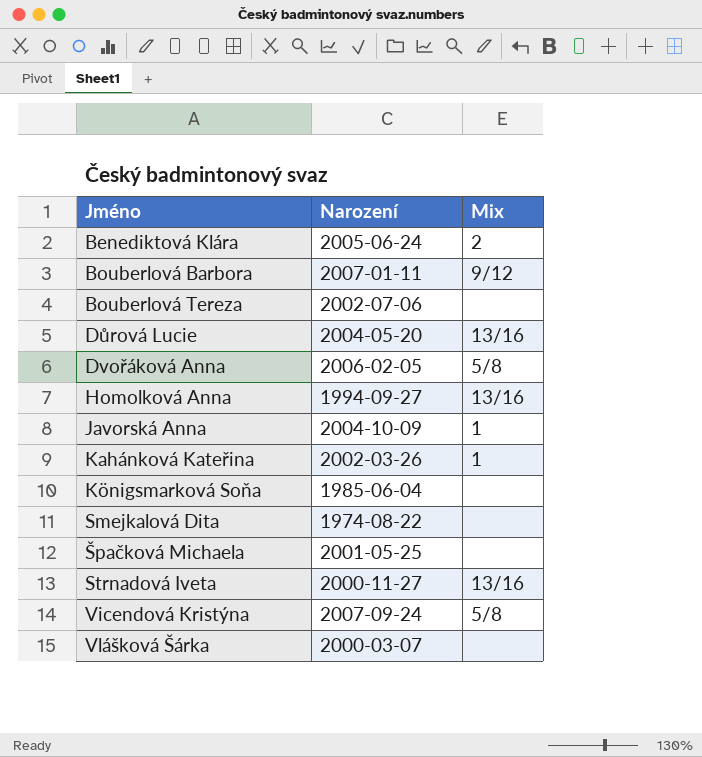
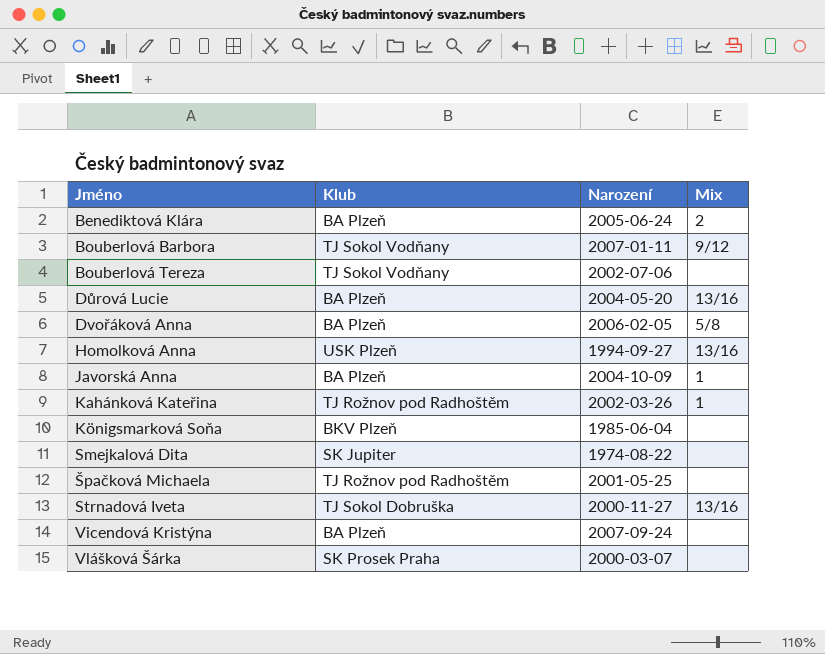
column Klub | position: none -> 2
Vicendová Kristýna | Mix: 5/8 -> none

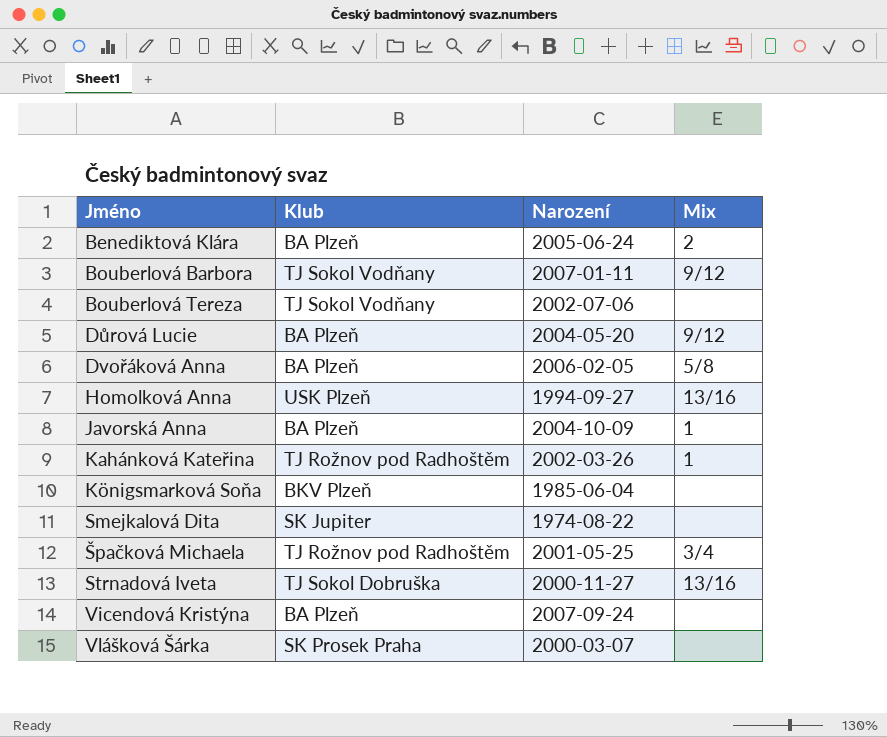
Důrová Lucie | Mix: 13/16 -> 9/12
Špačková Michaela | Mix: none -> 3/4

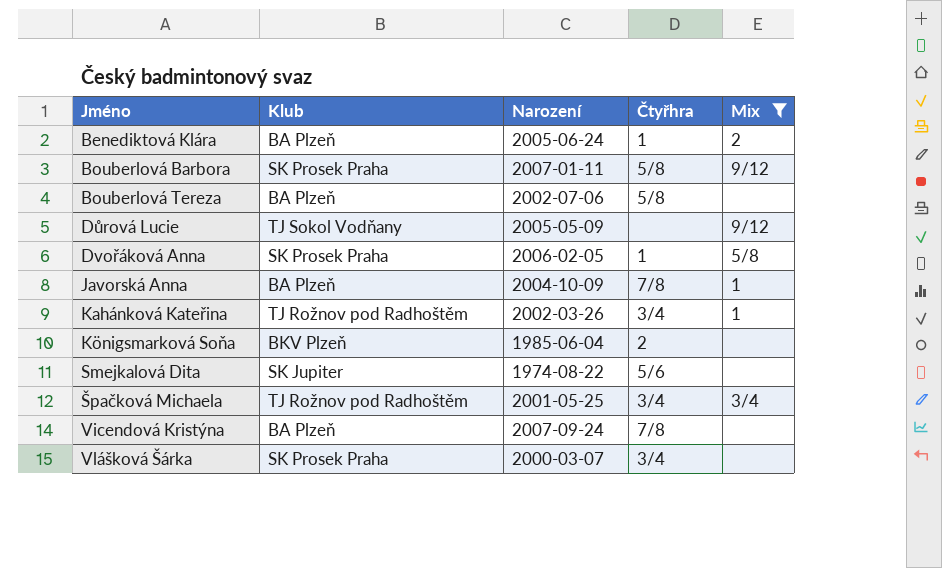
filter: none -> Mix != 13/16
column Čtyřhra | position: none -> 4
Bouberlová Barbora | Klub: TJ Sokol Vodňany -> SK Prosek Praha
Bouberlová Tereza | Klub: TJ Sokol Vodňany -> BA Plzeň
Důrová Lucie | Klub: BA Plzeň -> TJ Sokol Vodňany
Důrová Lucie | Narození: 2004-05-20 -> 2005-05-09
Dvořáková Anna | Klub: BA Plzeň -> SK Prosek Praha

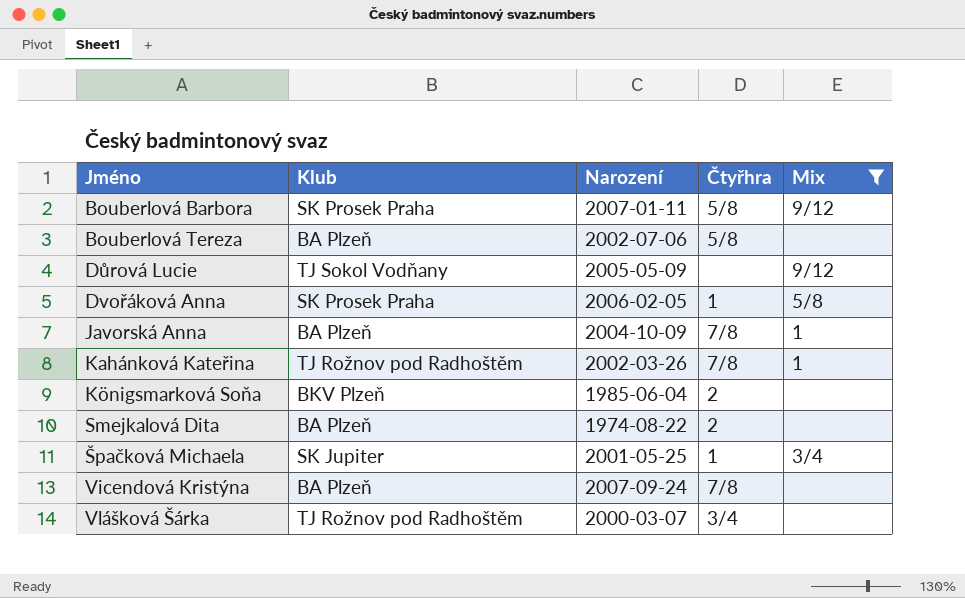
row Benediktová Klára: BA Plzeň | 2005-06-24 | 1 | 2 -> none
Kahánková Kateřina | Čtyřhra: 3/4 -> 7/8
Smejkalová Dita | Klub: SK Jupiter -> BA Plzeň
Smejkalová Dita | Čtyřhra: 5/6 -> 2
Špačková Michaela | Klub: TJ Rožnov pod Radhoštěm -> SK Jupiter
Špačková Michaela | Čtyřhra: 3/4 -> 1
Vlášková Šárka | Klub: SK Prosek Praha -> TJ Rožnov pod Radhoštěm

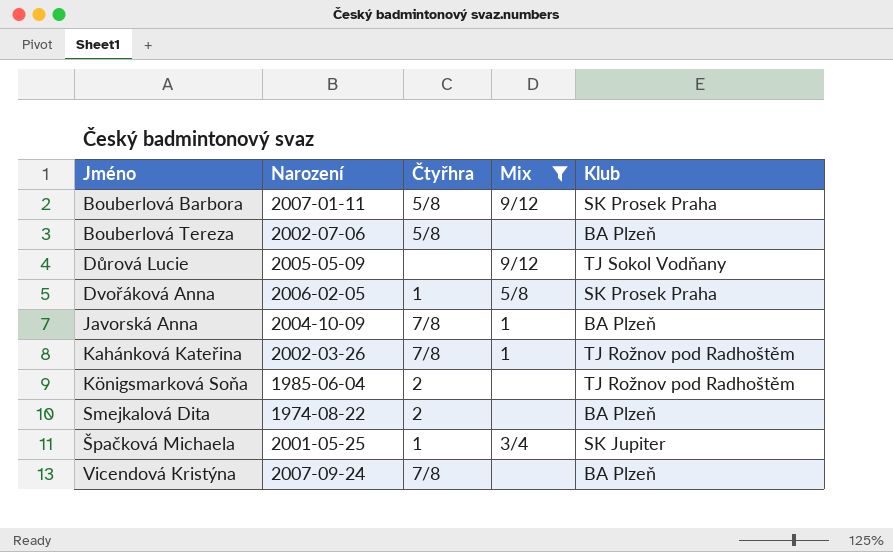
column Klub | position: 2 -> 5
row Vlášková Šárka: TJ Rožnov pod Radhoštěm | 2000-03-07 | 3/4 | none -> none
Königsmarková Soňa | Klub: BKV Plzeň -> TJ Rožnov pod Radhoštěm

